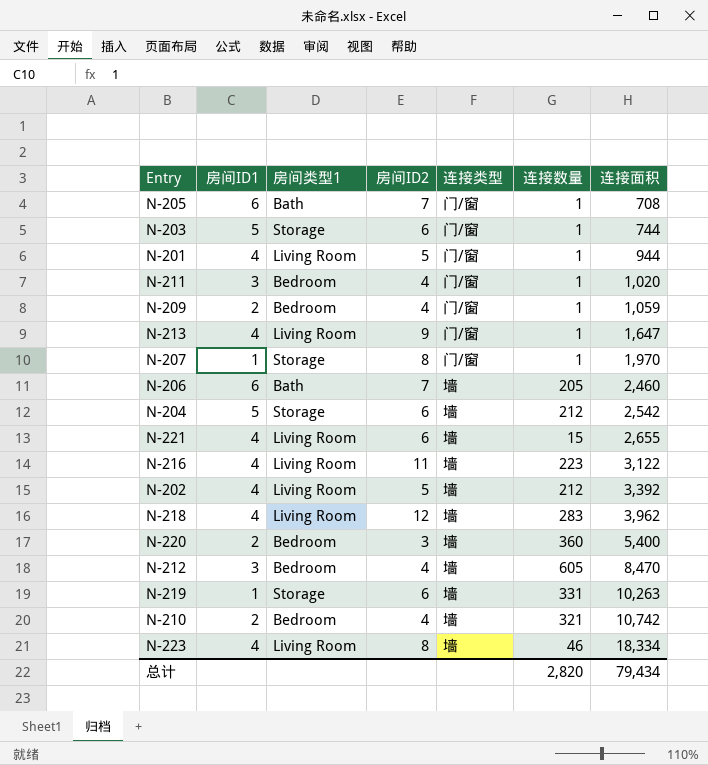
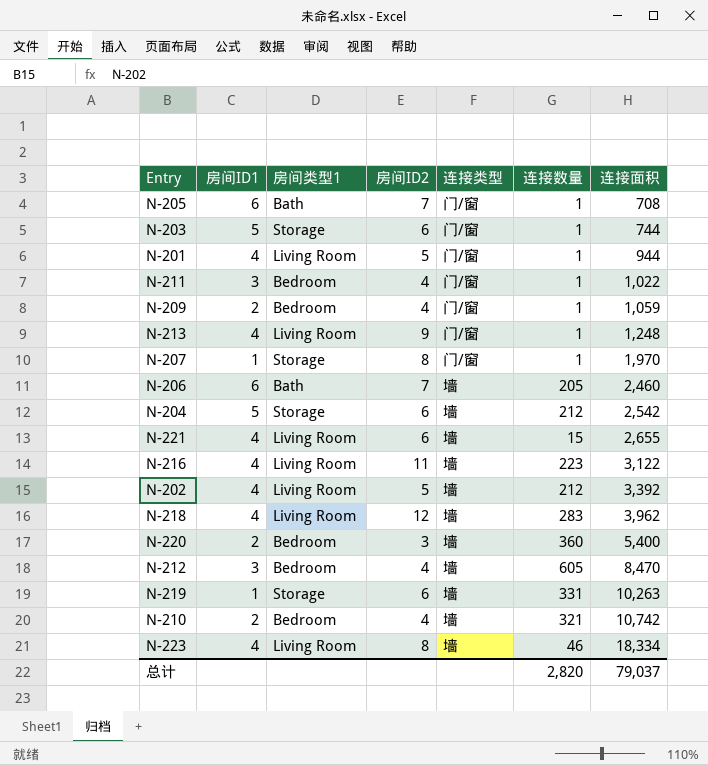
N-211 | 连接面积: 1,020 -> 1,022
N-213 | 连接面积: 1,647 -> 1,248
总计 | 连接面积: 79,434 -> 79,037

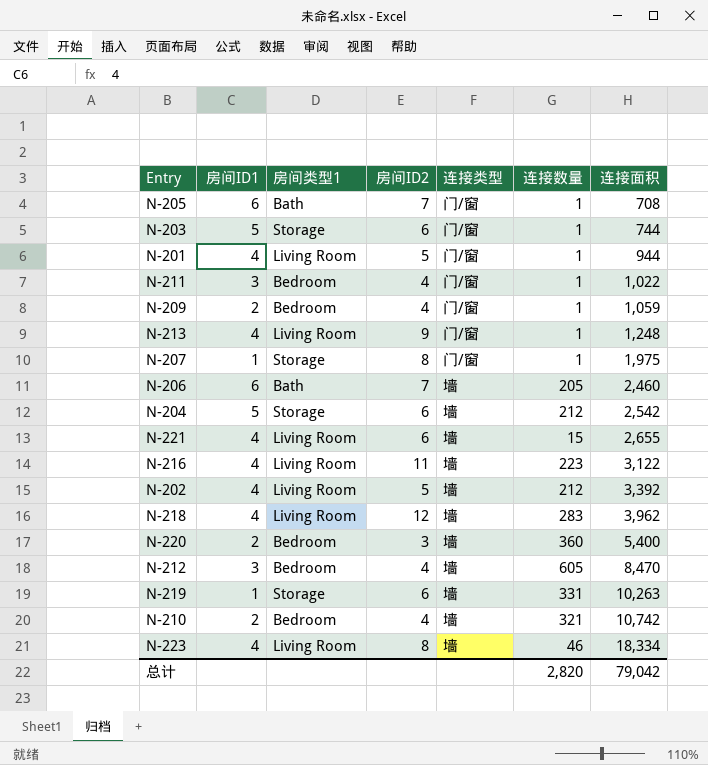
N-207 | 连接面积: 1,970 -> 1,975
总计 | 连接面积: 79,037 -> 79,042

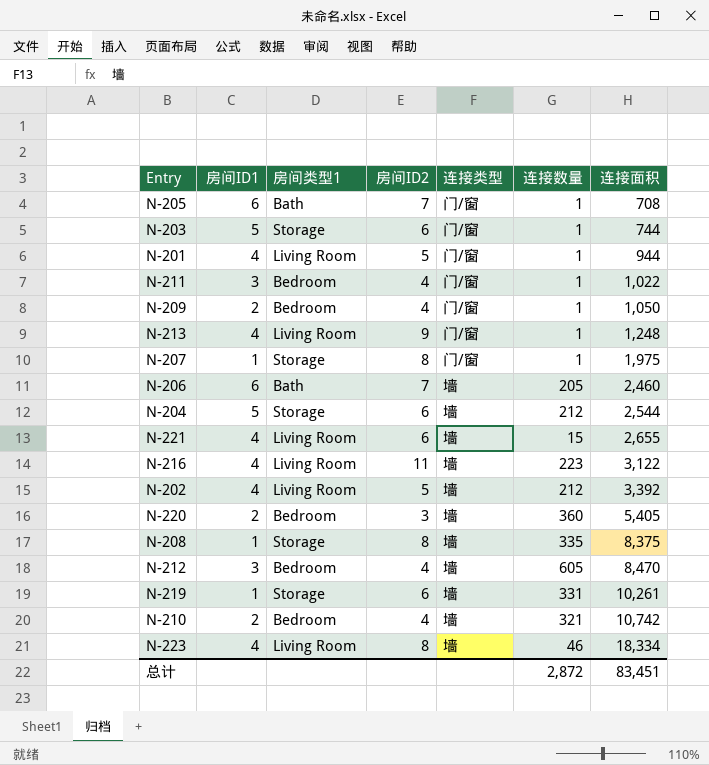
row N-218: 4 | Living Room | 12 | 墙 | 283 | 3,962 -> none
N-209 | 连接面积: 1,059 -> 1,050
N-204 | 连接面积: 2,542 -> 2,544
N-220 | 连接面积: 5,400 -> 5,405
row N-208: none -> 1 | Storage | 8 | 墙 | 335 | 8,375
N-219 | 连接面积: 10,263 -> 10,261
总计 | 连接数量: 2,820 -> 2,872
总计 | 连接面积: 79,042 -> 83,451

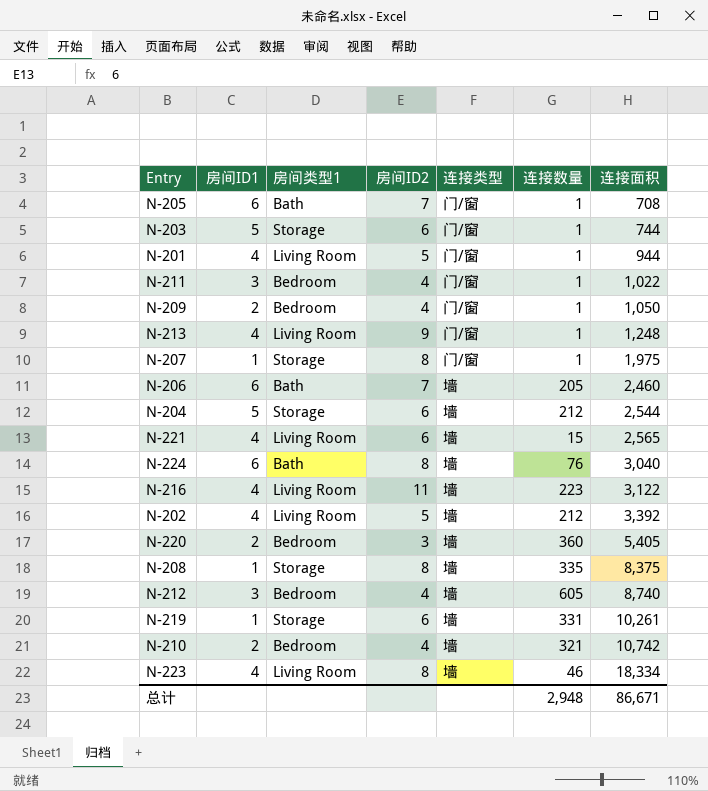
N-221 | 连接面积: 2,655 -> 2,565
row N-224: none -> 6 | Bath | 8 | 墙 | 76 | 3,040
N-212 | 连接面积: 8,470 -> 8,740
总计 | 连接数量: 2,872 -> 2,948
总计 | 连接面积: 83,451 -> 86,671

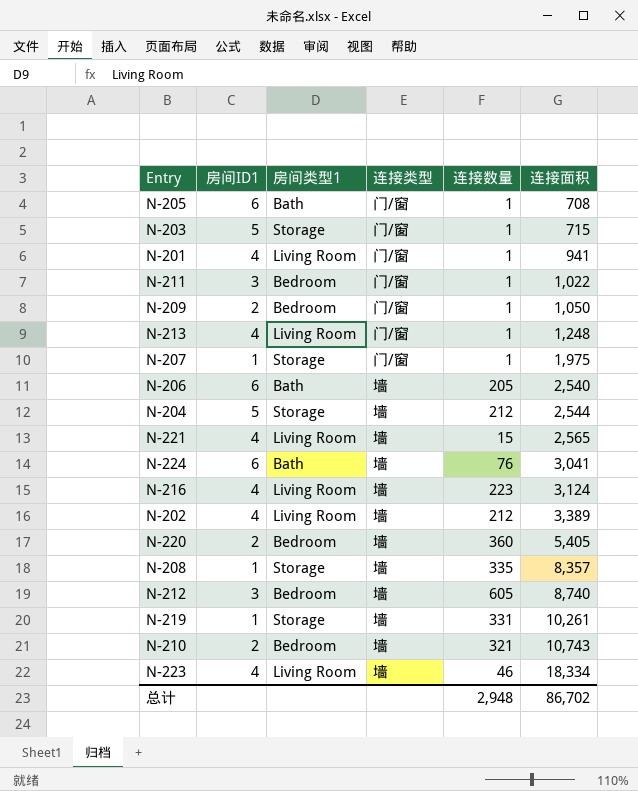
column 房间ID2 | position: 4 -> none
N-203 | 连接面积: 744 -> 715
N-201 | 连接面积: 944 -> 941
N-206 | 连接面积: 2,460 -> 2,540
N-224 | 连接面积: 3,040 -> 3,041
N-216 | 连接面积: 3,122 -> 3,124
N-202 | 连接面积: 3,392 -> 3,389
N-208 | 连接面积: 8,375 -> 8,357
N-210 | 连接面积: 10,742 -> 10,743
总计 | 连接面积: 86,671 -> 86,702

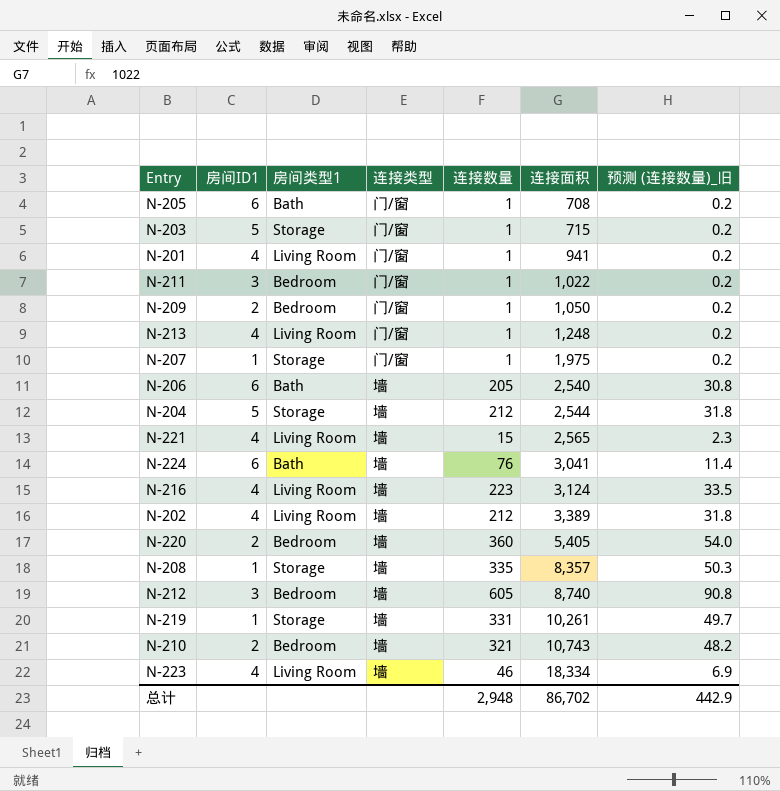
column 预测 (连接数量)_旧 | formula: none -> [连接数量] * 0.15

